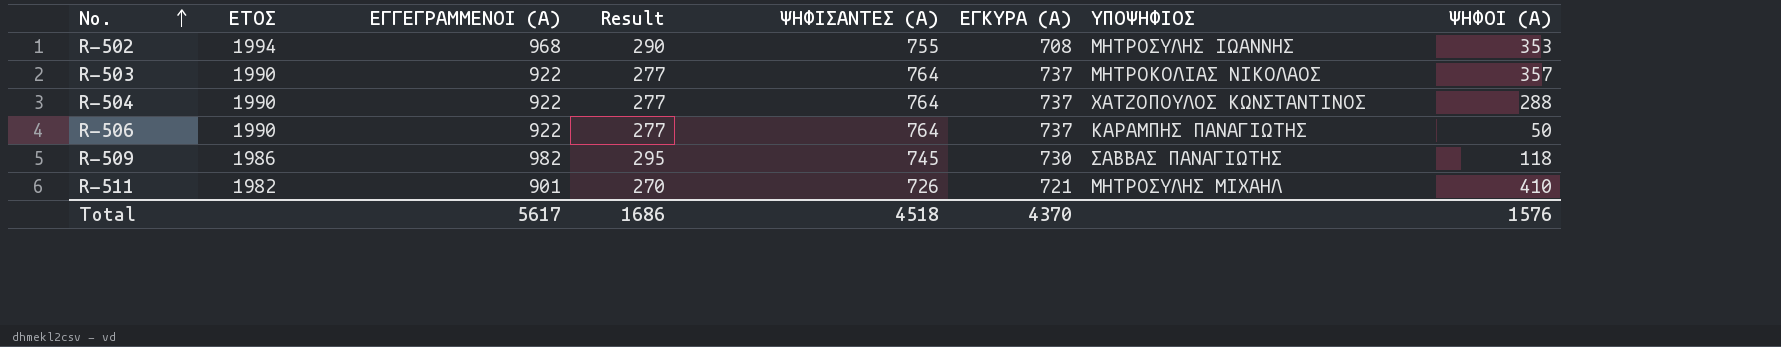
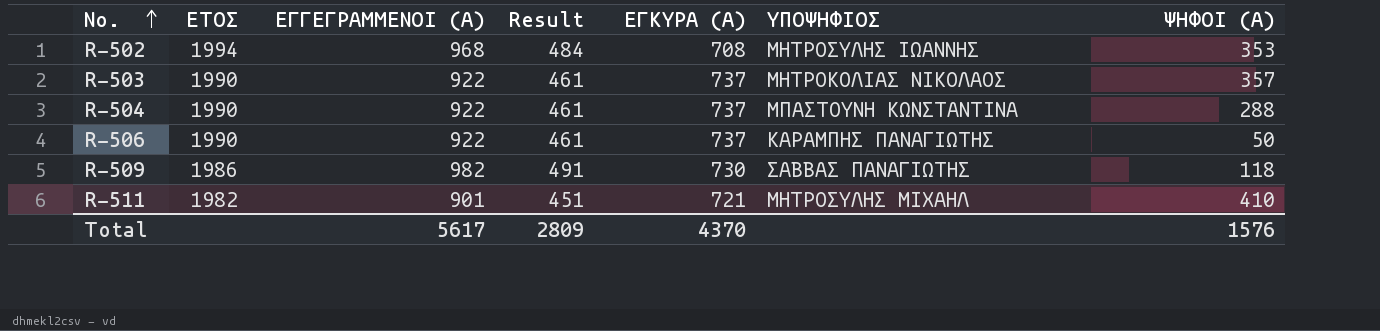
column ΨΗΦΙΣΑΝΤΕΣ (Α) | position: 5 -> none
column Result | formula: [ΕΓΓΕΓΡΑΜΜΕΝΟΙ (Α)] * 0.3 -> [ΕΓΓΕΓΡΑΜΜΕΝΟΙ (Α)] * 0.5
R-504 | ΥΠΟΨΗΦΙΟΣ: ΧΑΤΖΟΠΟΥΛΟΣ ΚΩΝΣΤΑΝΤΙΝΟΣ -> ΜΠΑΣΤΟΥΝΗ ΚΩΝΣΤΑΝΤΙΝΑ
Total | Result: 1686 -> 2809

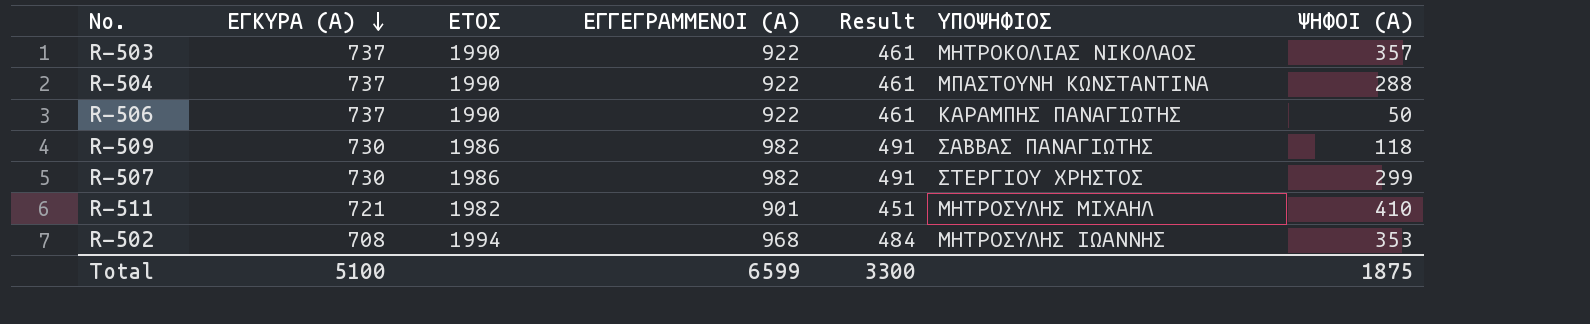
row order: No. ascending -> ΕΓΚΥΡΑ (Α) descending
column ΕΓΚΥΡΑ (Α) | position: 5 -> 2
row R-507: none -> 730 | 1986 | 982 | 491 | ΣΤΕΡΓΙΟΥ ΧΡΗΣΤΟΣ | 299
Total | ΕΓΚΥΡΑ (Α): 4370 -> 5100
Total | ΕΓΓΕΓΡΑΜΜΕΝΟΙ (Α): 5617 -> 6599
Total | Result: 2809 -> 3300
Total | ΨΗΦΟΙ (Α): 1576 -> 1875

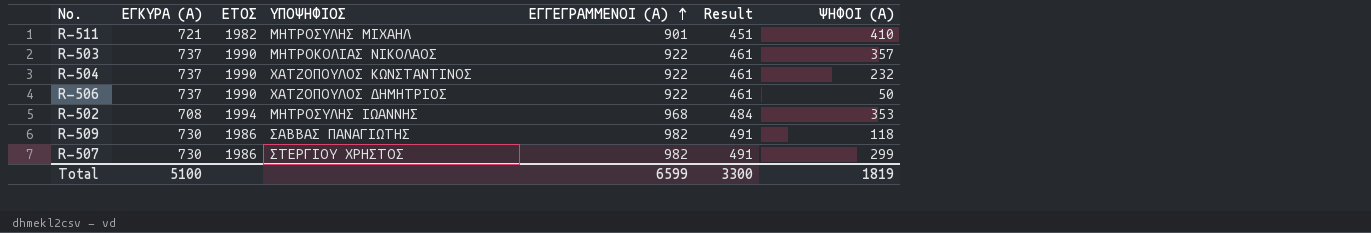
row order: ΕΓΚΥΡΑ (Α) descending -> ΕΓΓΕΓΡΑΜΜΕΝΟΙ (Α) ascending
column ΥΠΟΨΗΦΙΟΣ | position: 6 -> 4
R-504 | ΥΠΟΨΗΦΙΟΣ: ΜΠΑΣΤΟΥΝΗ ΚΩΝΣΤΑΝΤΙΝΑ -> ΧΑΤΖΟΠΟΥΛΟΣ ΚΩΝΣΤΑΝΤΙΝΟΣ
R-504 | ΨΗΦΟΙ (Α): 288 -> 232
R-506 | ΥΠΟΨΗΦΙΟΣ: ΚΑΡΑΜΠΗΣ ΠΑΝΑΓΙΩΤΗΣ -> ΧΑΤΖΟΠΟΥΛΟΣ ΔΗΜΗΤΡΙΟΣ
Total | ΨΗΦΟΙ (Α): 1875 -> 1819

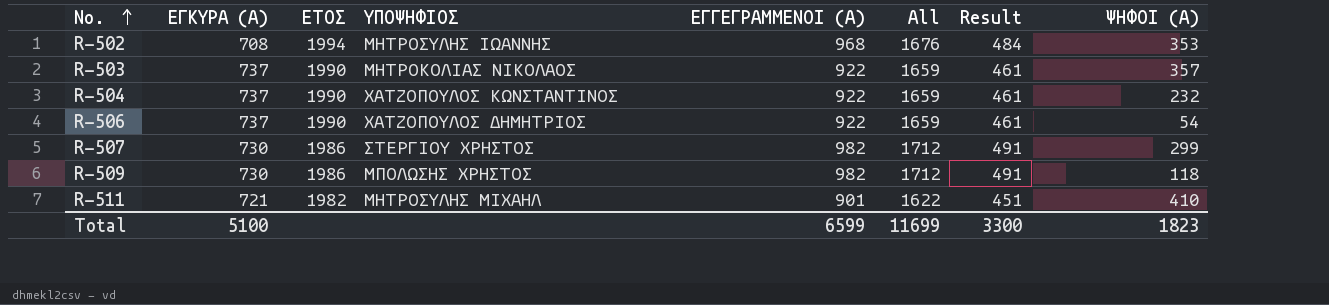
row order: ΕΓΓΕΓΡΑΜΜΕΝΟΙ (Α) ascending -> No. ascending
column All | formula: none -> [ΕΓΚΥΡΑ (Α)] + [ΕΓΓΕΓΡΑΜΜΕΝΟΙ (Α)]
R-506 | ΨΗΦΟΙ (Α): 50 -> 54
R-509 | ΥΠΟΨΗΦΙΟΣ: ΣΑΒΒΑΣ ΠΑΝΑΓΙΩΤΗΣ -> ΜΠΟΛΩΣΗΣ ΧΡΗΣΤΟΣ
Total | ΨΗΦΟΙ (Α): 1819 -> 1823

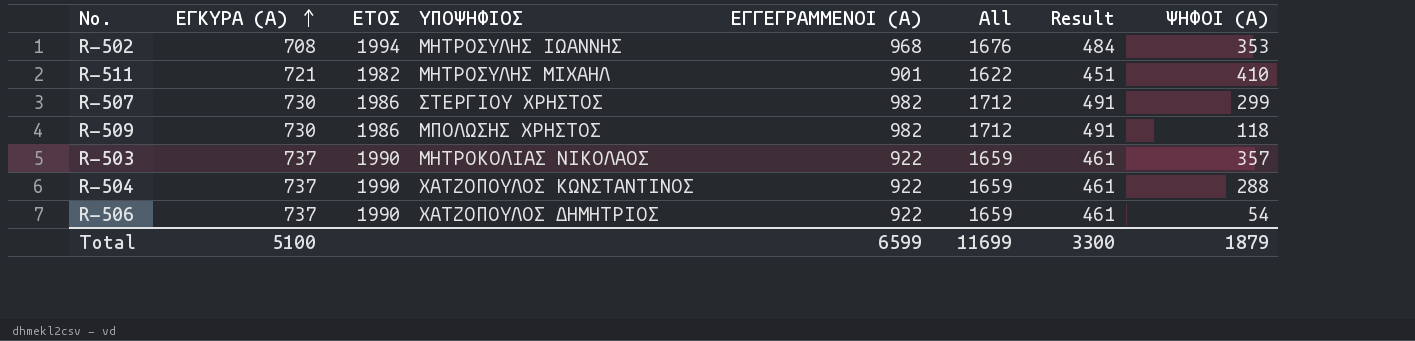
row order: No. ascending -> ΕΓΚΥΡΑ (Α) ascending
R-504 | ΨΗΦΟΙ (Α): 232 -> 288
Total | ΨΗΦΟΙ (Α): 1823 -> 1879

